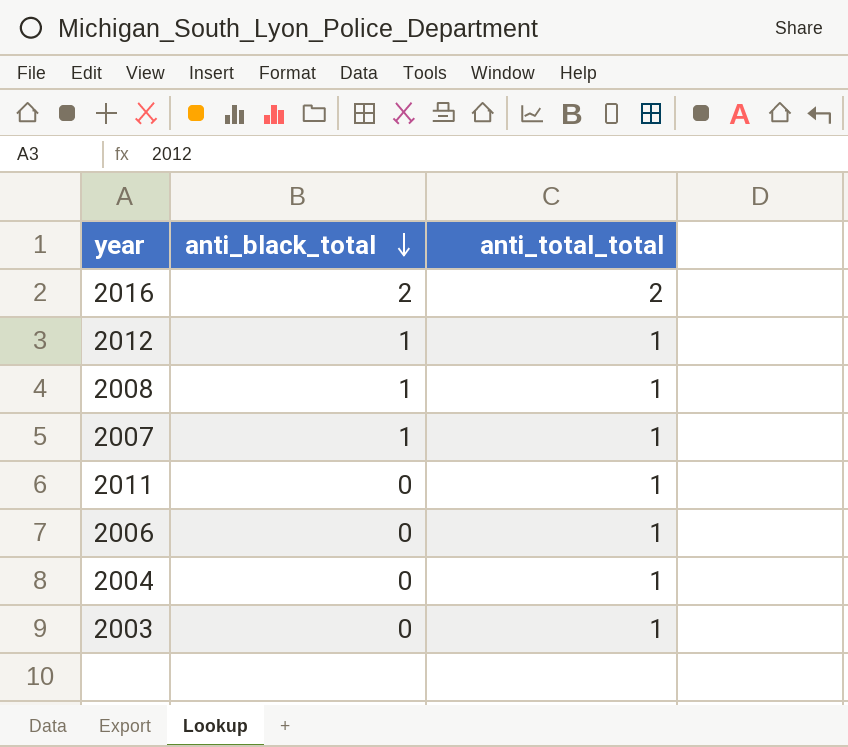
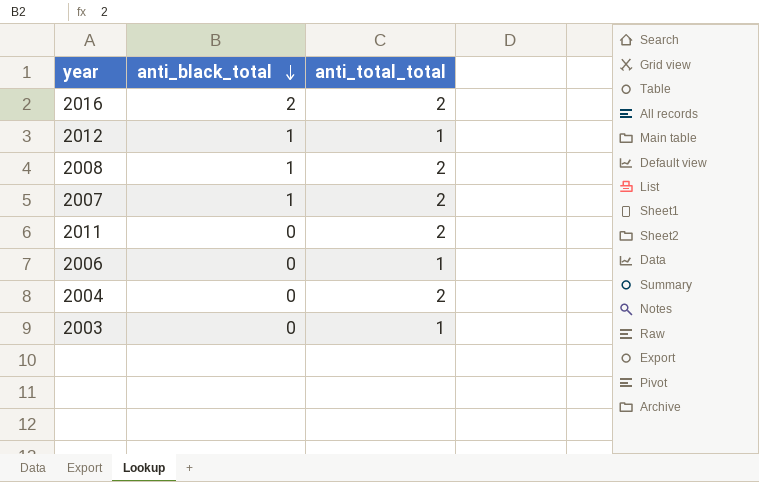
2008 | anti_total_total: 1 -> 2
2007 | anti_total_total: 1 -> 2
2011 | anti_total_total: 1 -> 2
2004 | anti_total_total: 1 -> 2

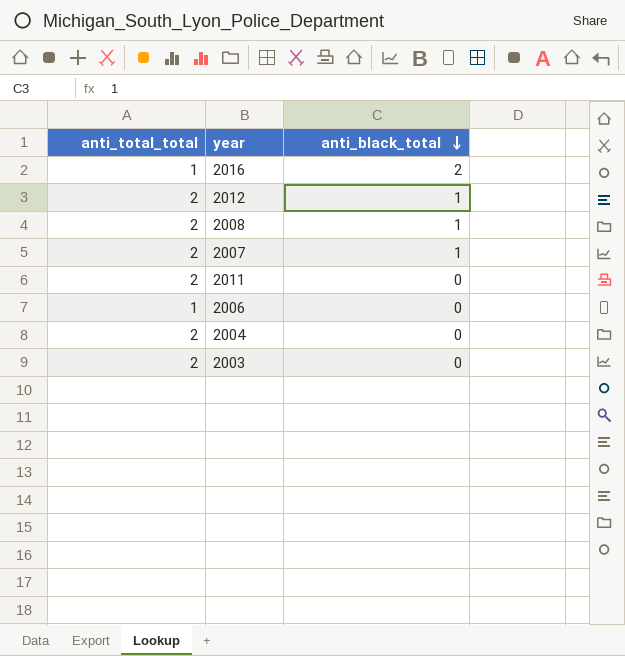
column anti_total_total | position: 3 -> 1
2016 | anti_total_total: 2 -> 1
2012 | anti_total_total: 1 -> 2
2003 | anti_total_total: 1 -> 2

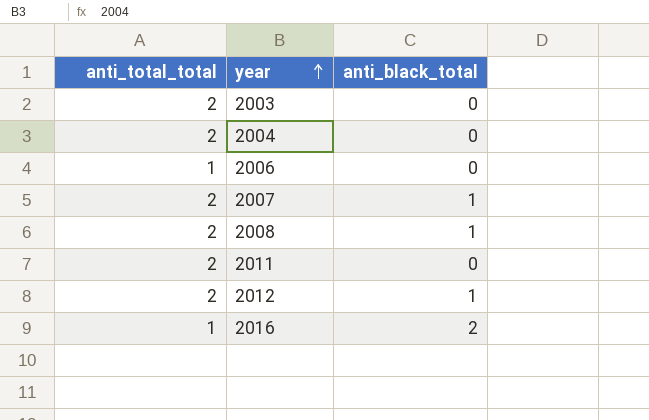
row order: anti_black_total descending -> year ascending

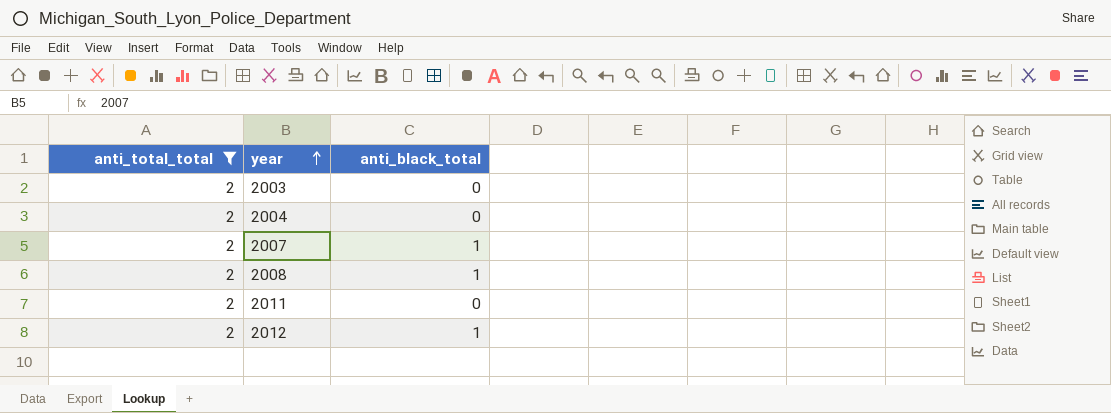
filter: none -> anti_total_total = 2

